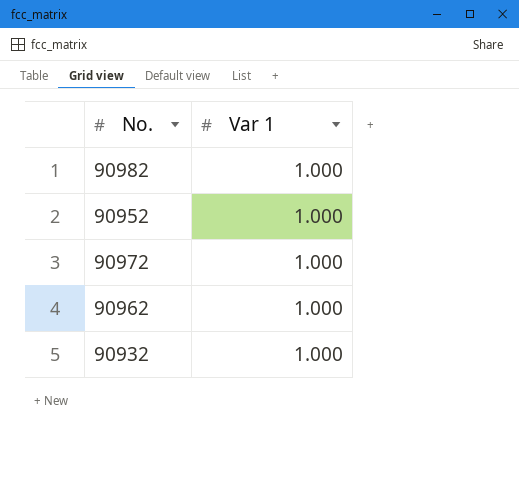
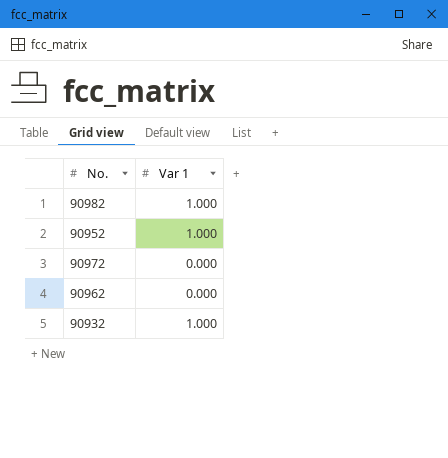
90972 | Var 1: 1.000 -> 0.000
90962 | Var 1: 1.000 -> 0.000

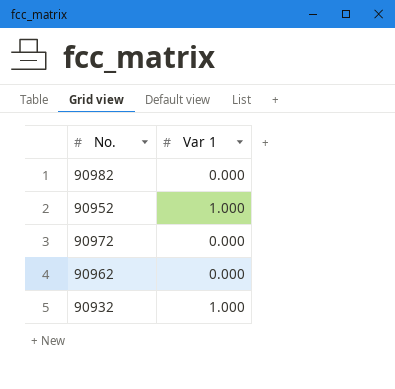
90982 | Var 1: 1.000 -> 0.000

